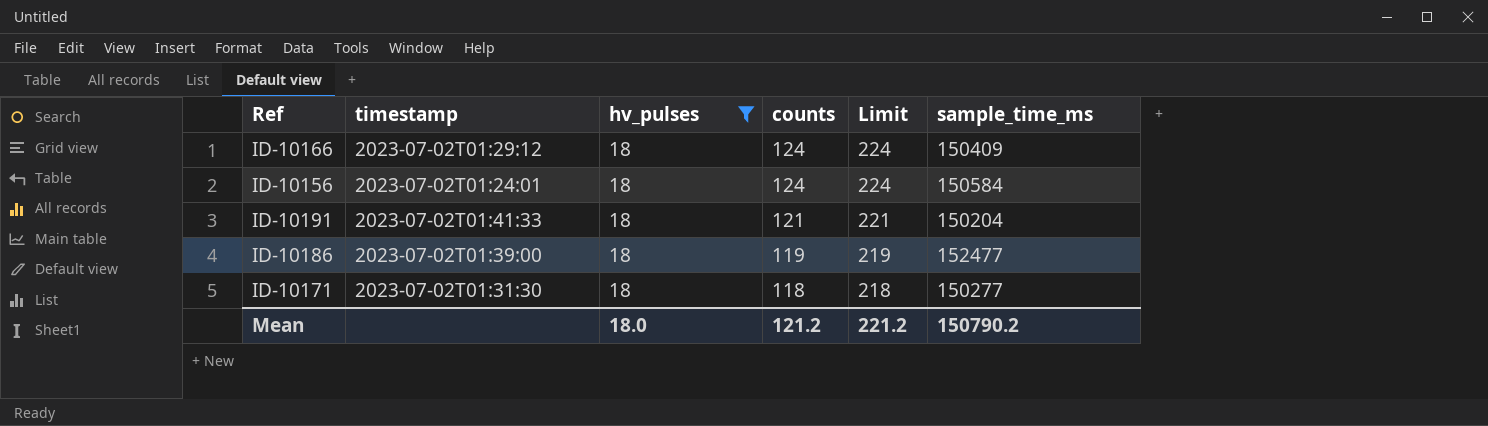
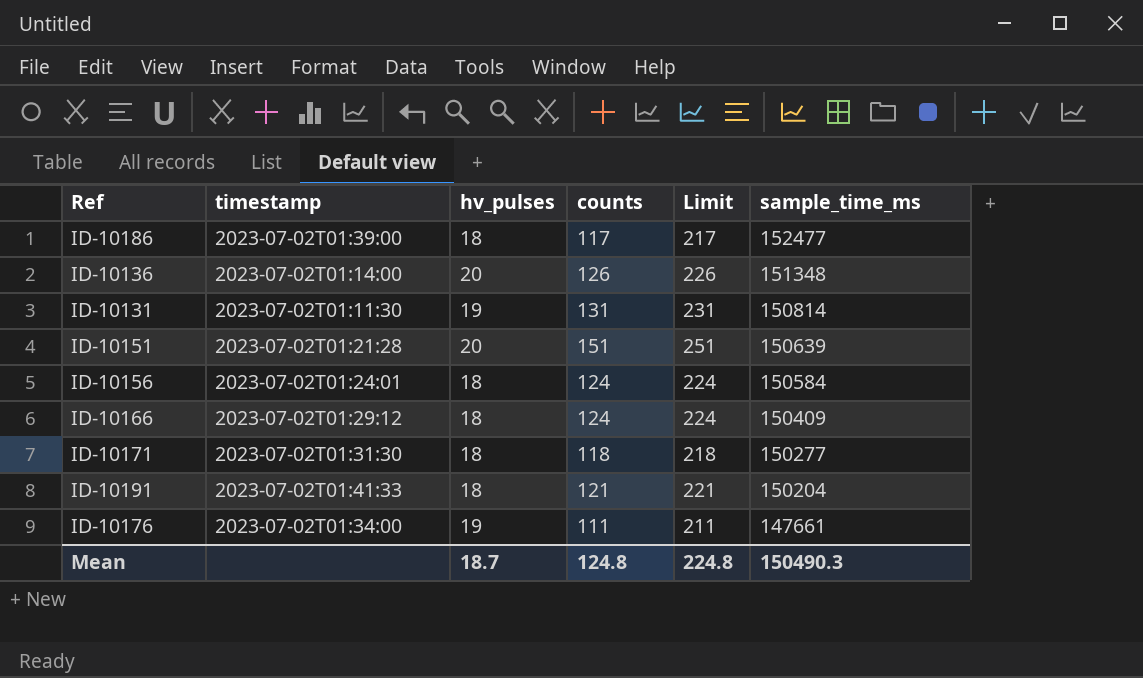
filter: hv_pulses = 18 -> none
row order: counts descending -> sample_time_ms descending
ID-10186 | counts: 119 -> 117
ID-10186 | Limit: 219 -> 217
Mean | hv_pulses: 18.0 -> 18.7
Mean | counts: 121.2 -> 124.8
Mean | Limit: 221.2 -> 224.8
Mean | sample_time_ms: 150790.2 -> 150490.3

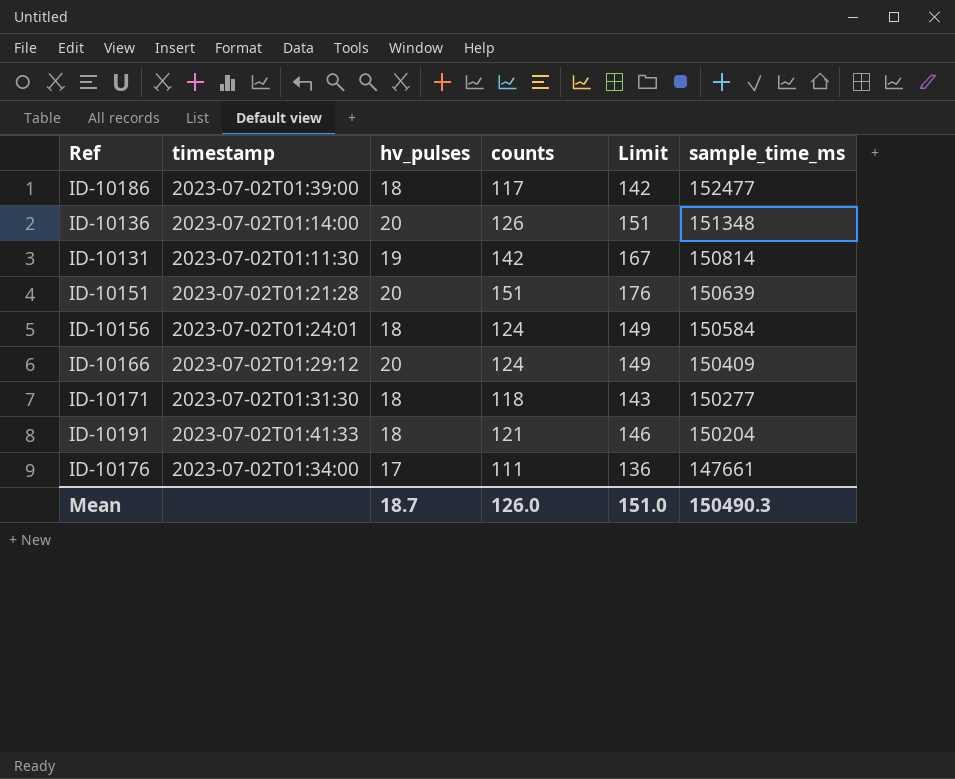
column Limit | formula: [counts] + 100 -> [counts] + 25
ID-10131 | counts: 131 -> 142
ID-10166 | hv_pulses: 18 -> 20
ID-10176 | hv_pulses: 19 -> 17
Mean | counts: 124.8 -> 126.0
Mean | Limit: 224.8 -> 151.0

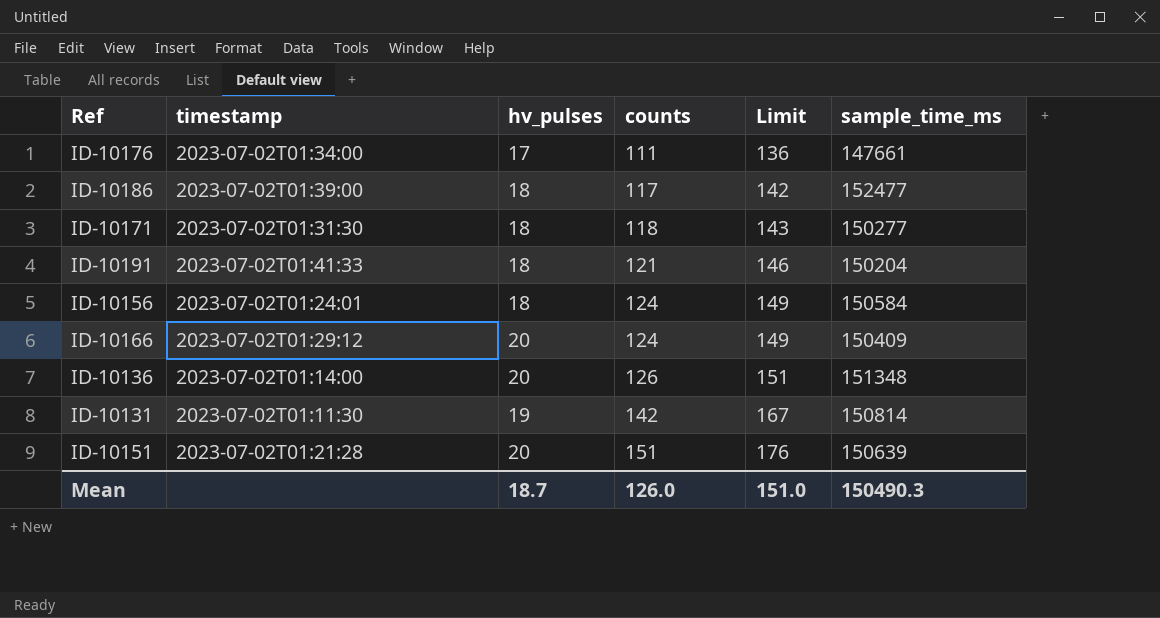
row order: sample_time_ms descending -> counts ascending

